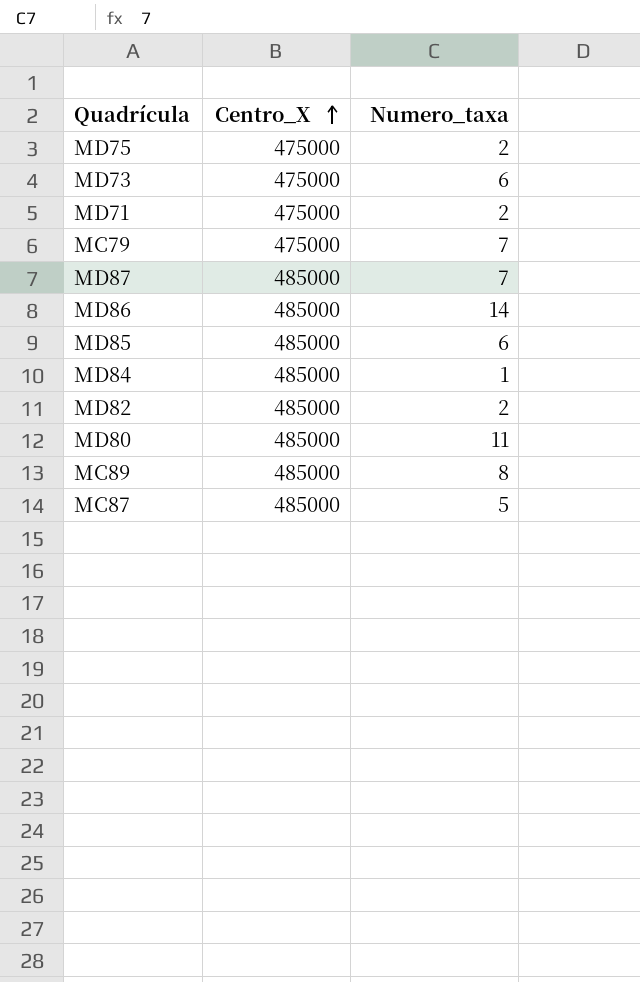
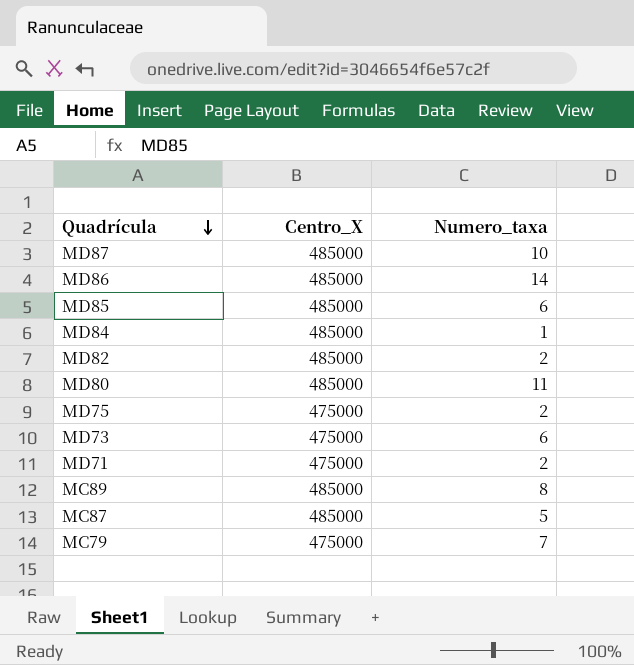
row order: Centro_X ascending -> Quadrícula descending
MD87 | Numero_taxa: 7 -> 10

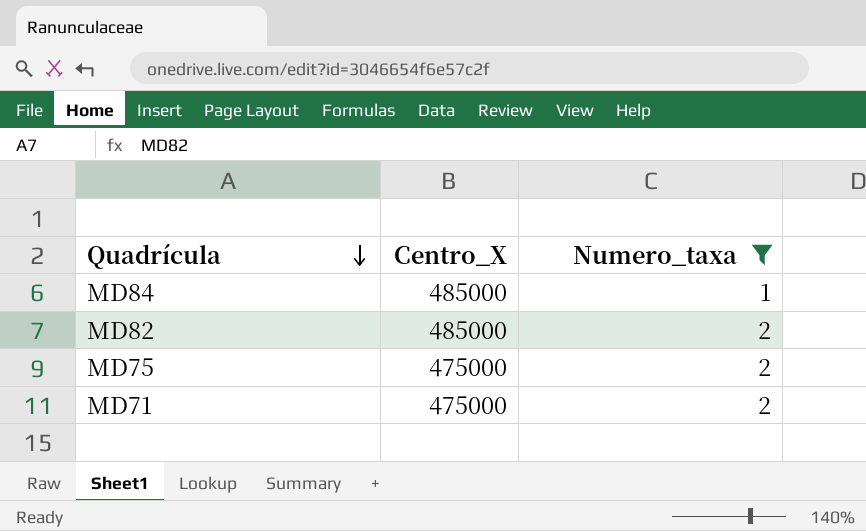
filter: none -> Numero_taxa <= 2

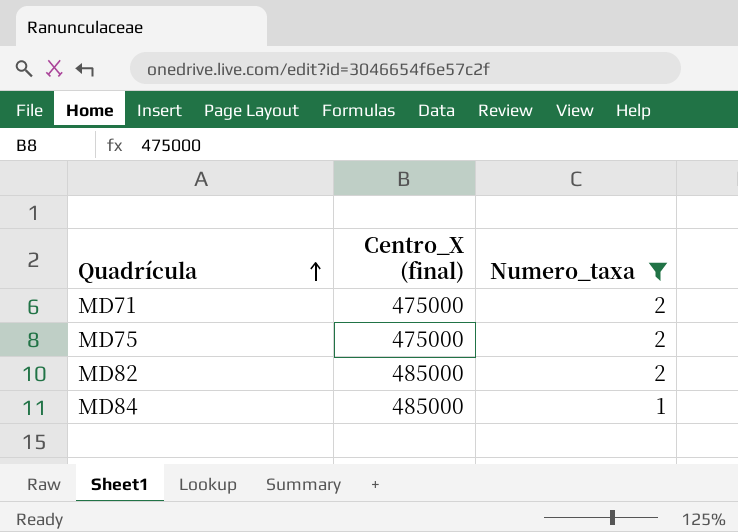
row order: Quadrícula descending -> Quadrícula ascending
column name: Centro_X -> Centro_X (final)

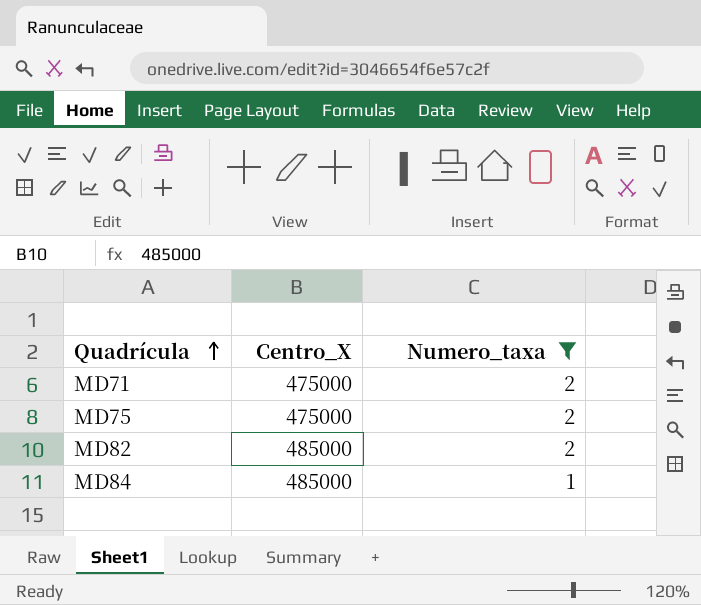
column name: Centro_X (final) -> Centro_X

